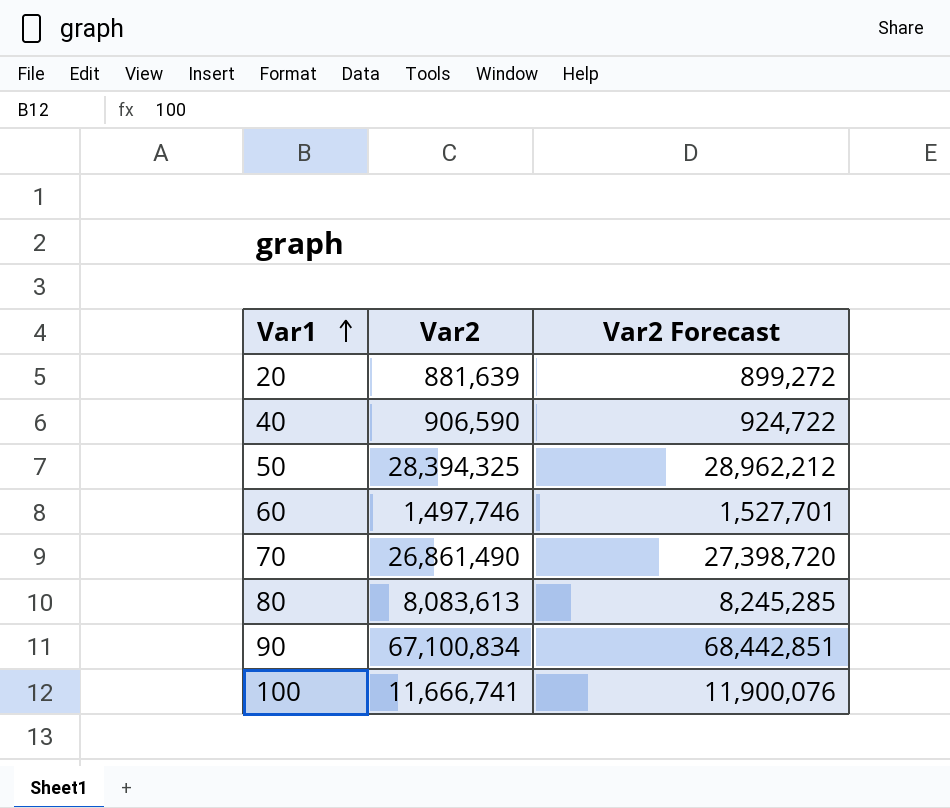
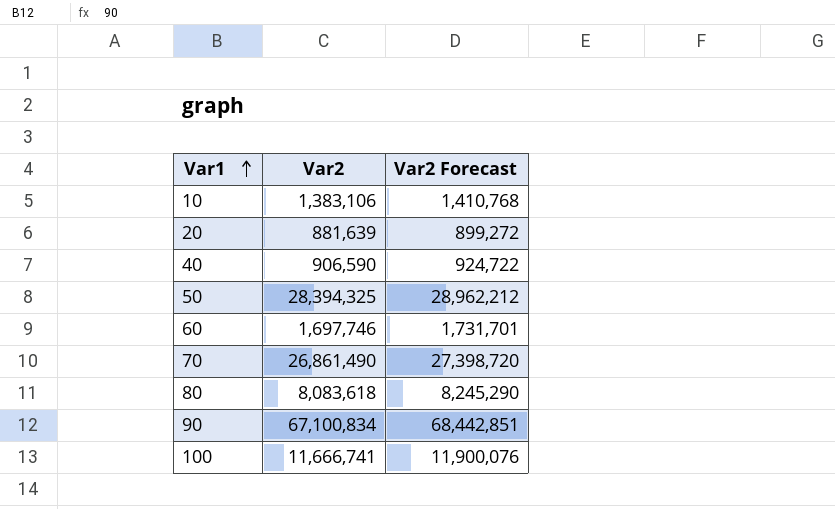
row 10: none -> 1,383,106 | 1,410,768
60 | Var2: 1,497,746 -> 1,697,746
60 | Var2 Forecast: 1,527,701 -> 1,731,701
80 | Var2: 8,083,613 -> 8,083,618
80 | Var2 Forecast: 8,245,285 -> 8,245,290

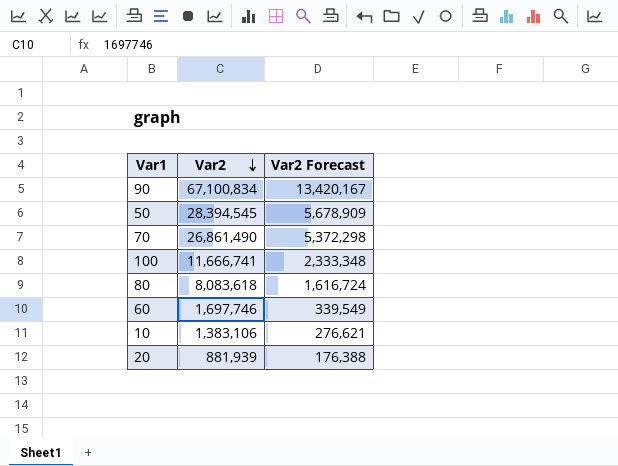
row order: Var1 ascending -> Var2 descending
column Var2 Forecast | formula: [Var2] * 1.02 -> [Var2] * 0.2
row 40: 906,590 | 924,722 -> none
50 | Var2: 28,394,325 -> 28,394,545
20 | Var2: 881,639 -> 881,939

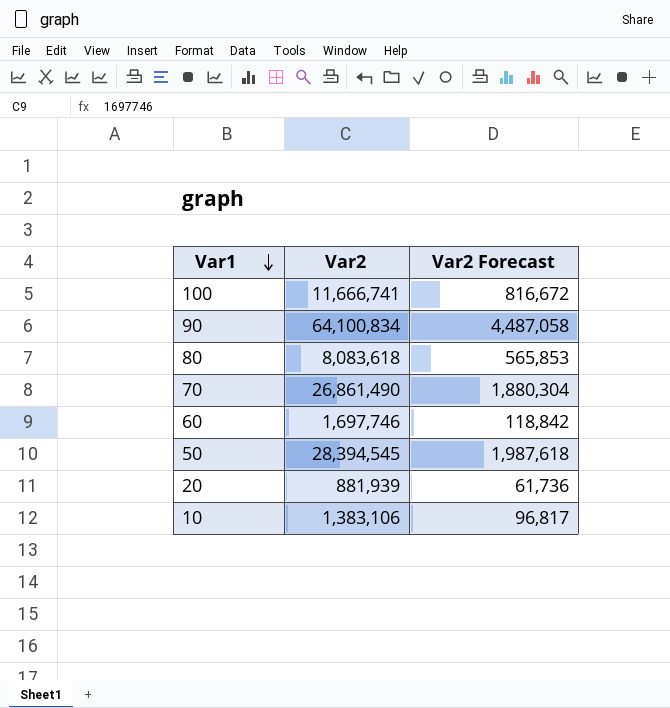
row order: Var2 descending -> Var1 descending
column Var2 Forecast | formula: [Var2] * 0.2 -> [Var2] * 0.07
90 | Var2: 67,100,834 -> 64,100,834

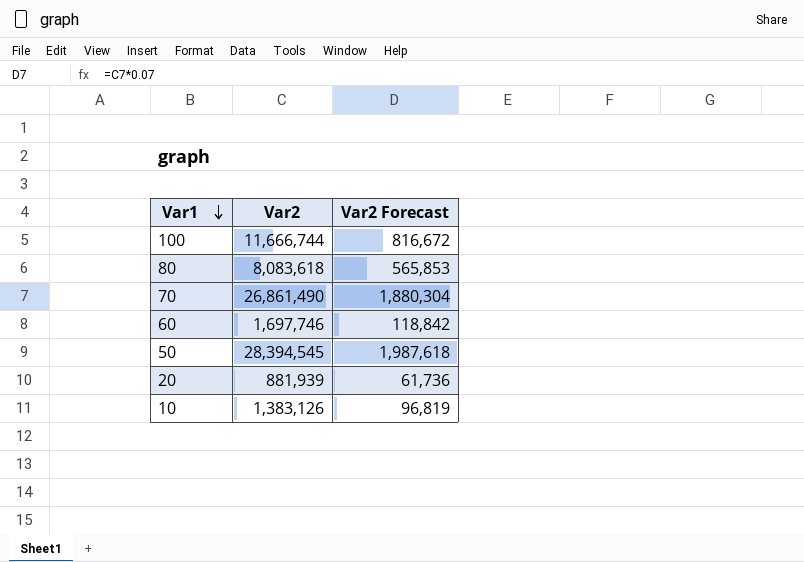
row 90: 64,100,834 | 4,487,058 -> none
100 | Var2: 11,666,741 -> 11,666,744
10 | Var2: 1,383,106 -> 1,383,126
10 | Var2 Forecast: 96,817 -> 96,819

